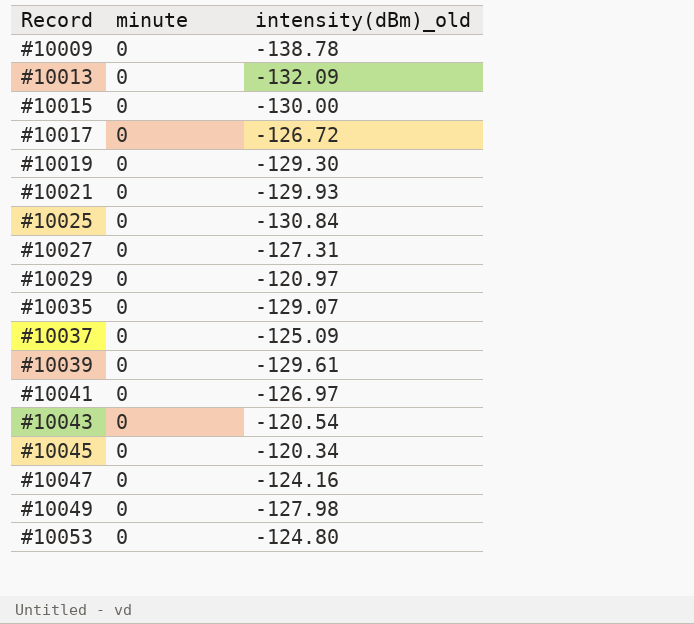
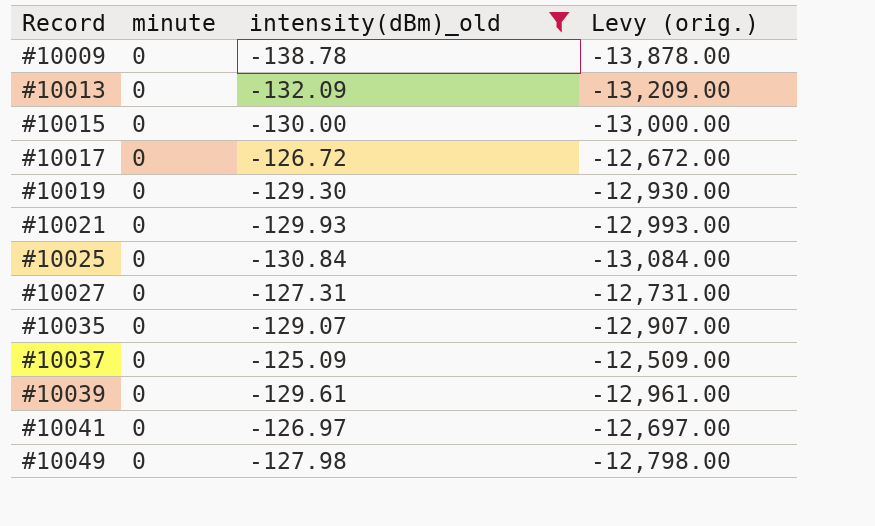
filter: none -> intensity(dBm)_old <= -125.09
column Levy (orig.) | formula: none -> [intensity(dBm)_old] * 100

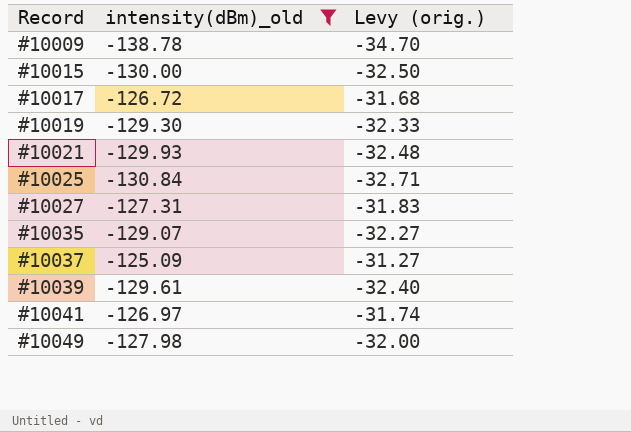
column minute | position: 2 -> none
column Levy (orig.) | formula: [intensity(dBm)_old] * 100 -> [intensity(dBm)_old] * 0.25
row #10013: 0 | -132.09 | -13,209.00 -> none

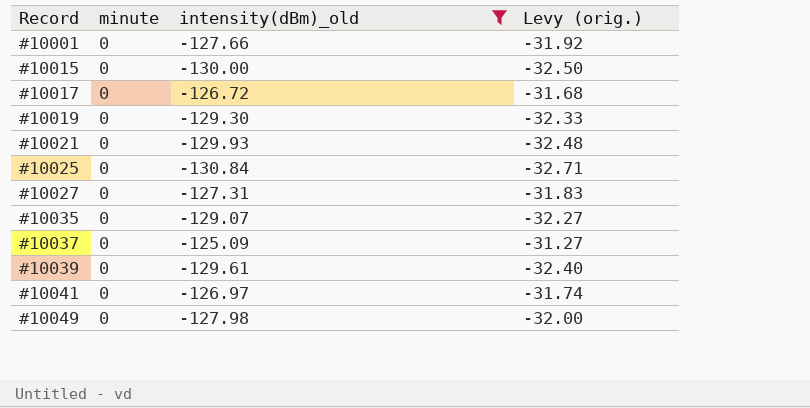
column minute | position: none -> 2
row #10009: -138.78 | -34.70 -> none
row #10001: none -> 0 | -127.66 | -31.92

